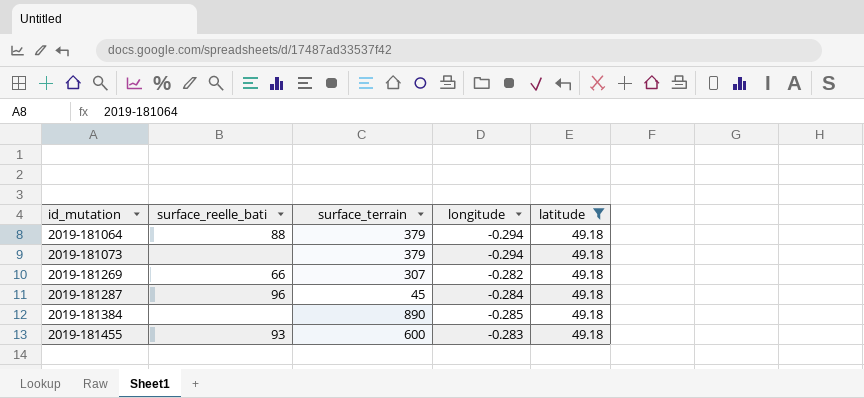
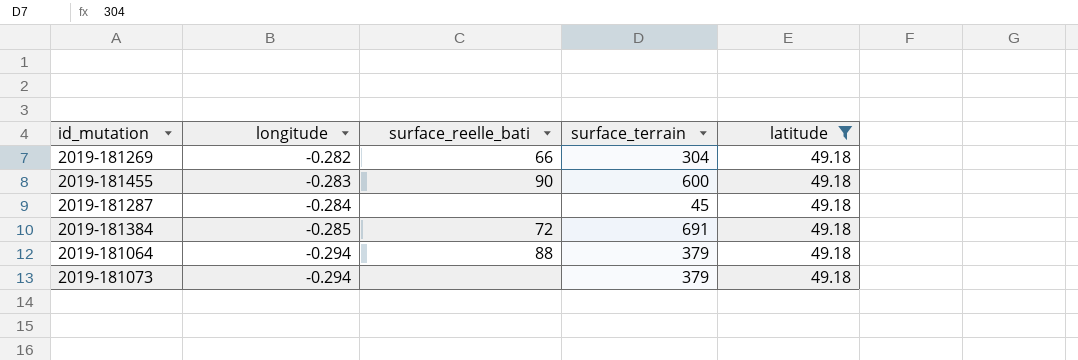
row order: id_mutation ascending -> longitude descending
column longitude | position: 4 -> 2
2019-181269 | surface_terrain: 307 -> 304
2019-181455 | surface_reelle_bati: 93 -> 90
2019-181287 | surface_reelle_bati: 96 -> none
2019-181384 | surface_reelle_bati: none -> 72
2019-181384 | surface_terrain: 890 -> 691

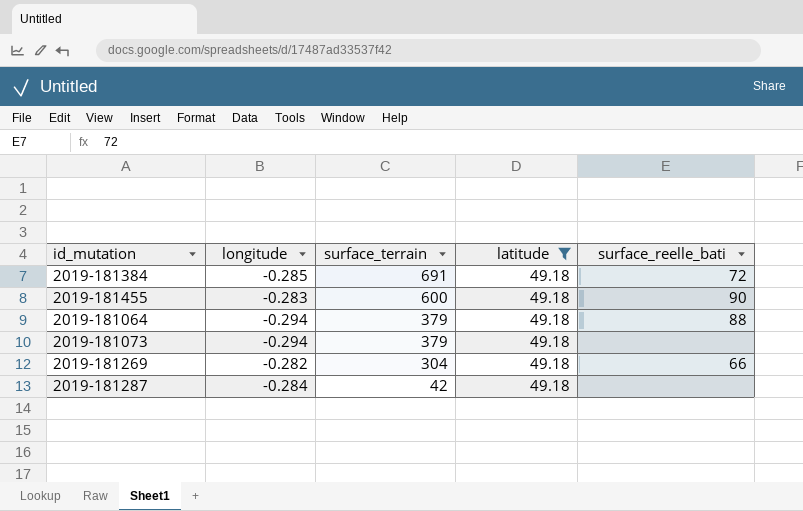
row order: longitude descending -> surface_terrain descending
column surface_reelle_bati | position: 3 -> 5
2019-181287 | surface_terrain: 45 -> 42

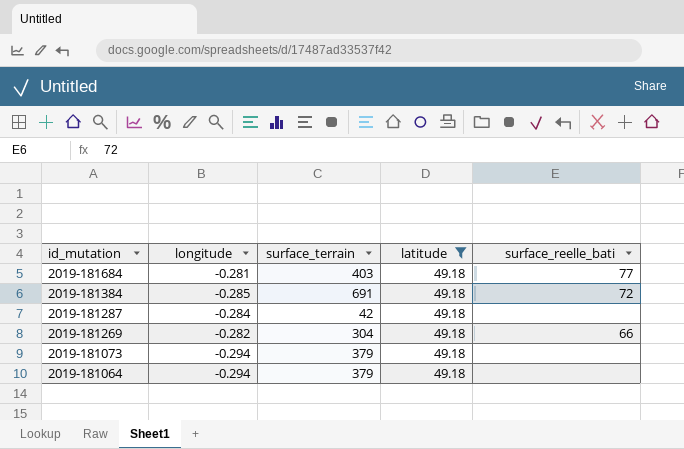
row order: surface_terrain descending -> id_mutation descending
row 2019-181455: -0.283 | 600 | 49.18 | 90 -> none
row 2019-181684: none -> -0.281 | 403 | 49.18 | 77
2019-181064 | surface_reelle_bati: 88 -> none

